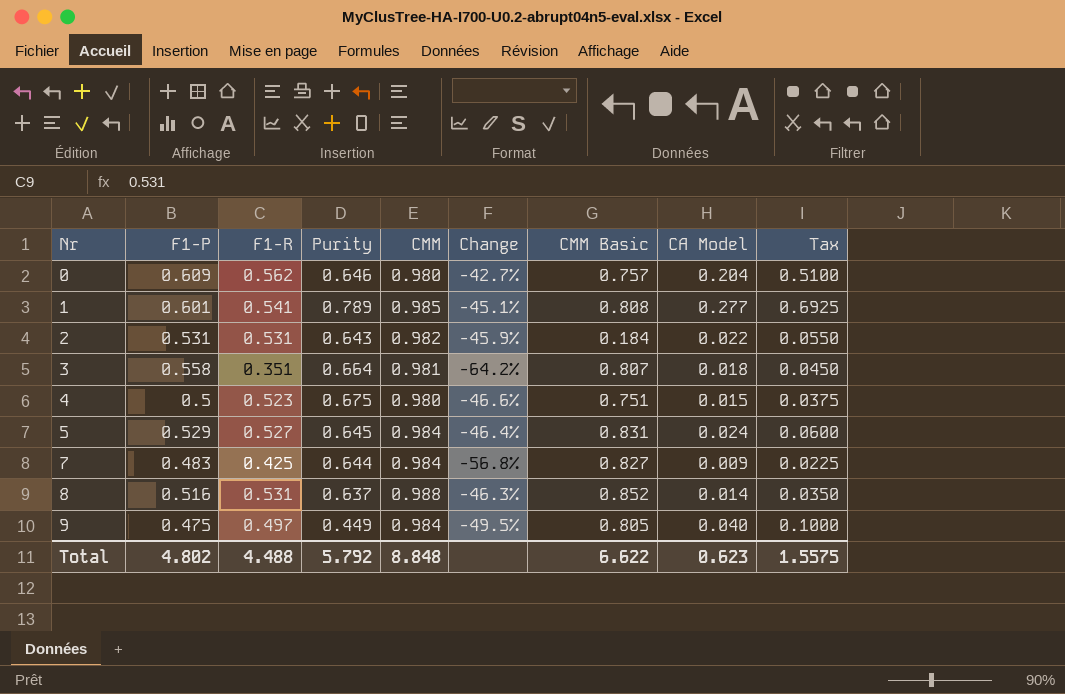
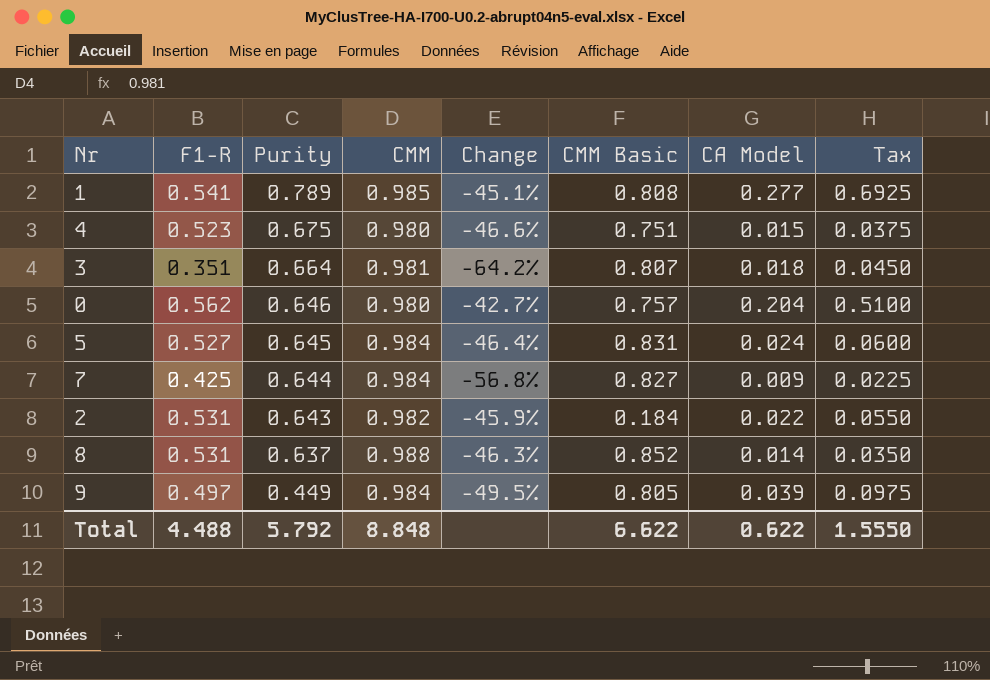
row order: Nr ascending -> Purity descending
column F1-P | position: 2 -> none
9 | CA Model: 0.040 -> 0.039
9 | Tax: 0.1000 -> 0.0975
Total | CA Model: 0.623 -> 0.622
Total | Tax: 1.5575 -> 1.5550

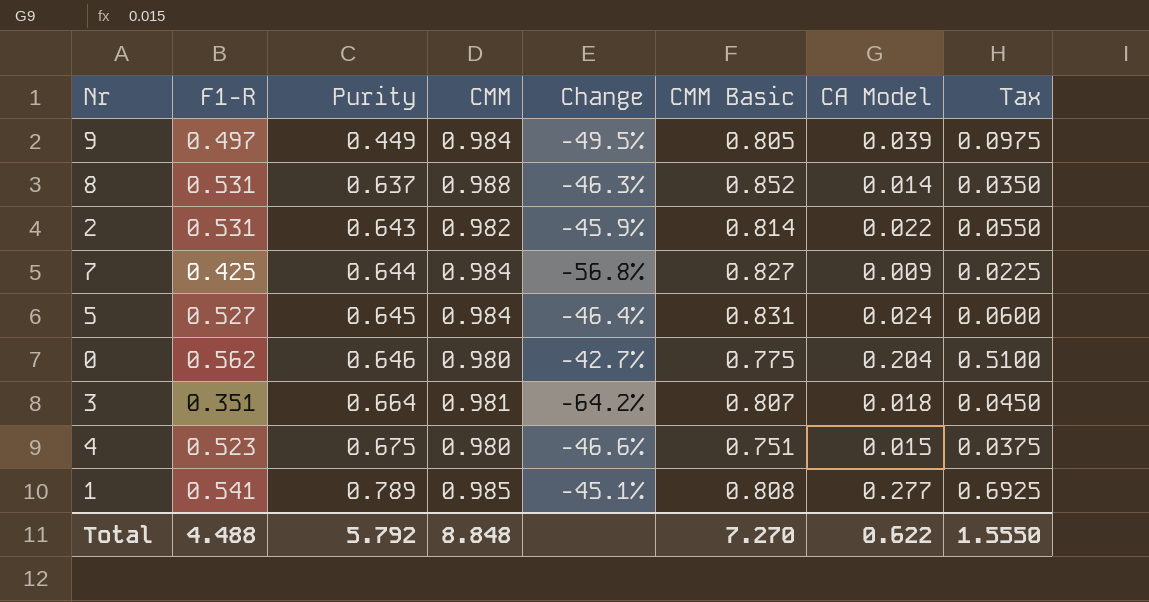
row order: Purity descending -> Purity ascending
2 | CMM Basic: 0.184 -> 0.814
0 | CMM Basic: 0.757 -> 0.775
Total | CMM Basic: 6.622 -> 7.270

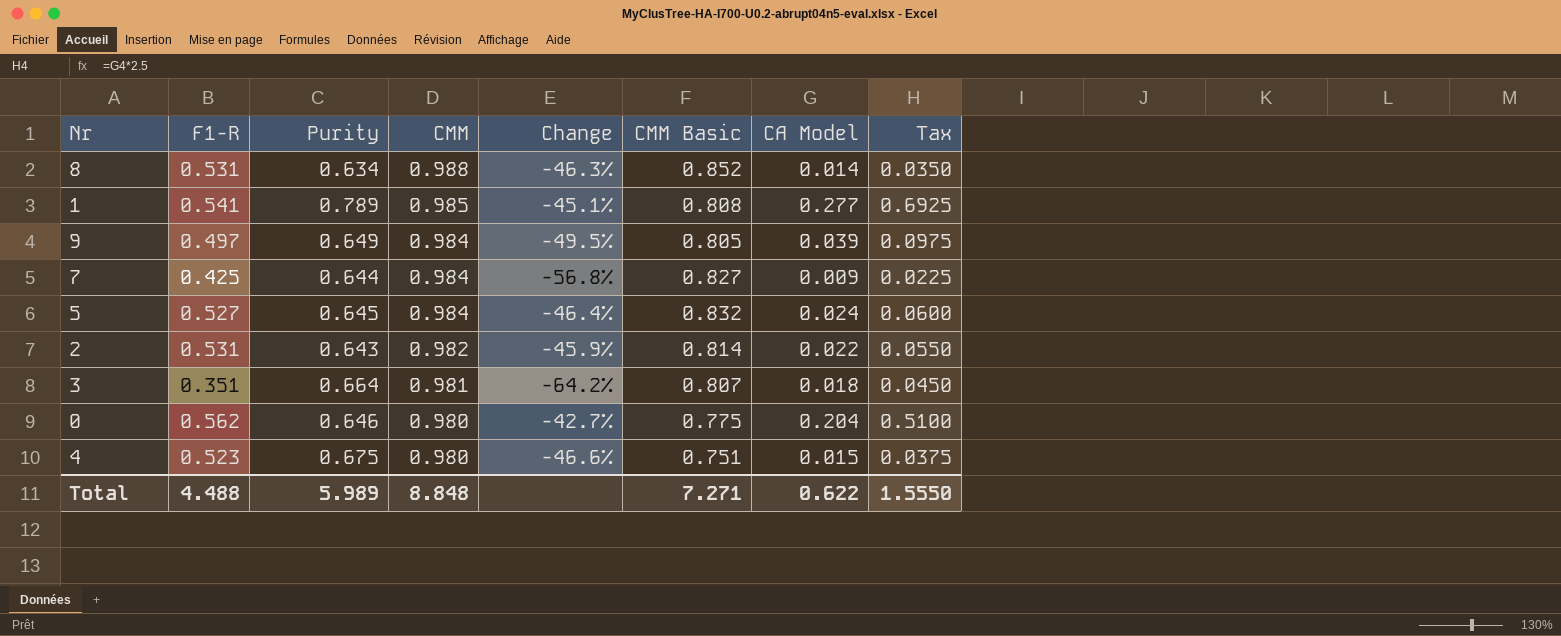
row order: Purity ascending -> CMM descending
8 | Purity: 0.637 -> 0.634
9 | Purity: 0.449 -> 0.649
5 | CMM Basic: 0.831 -> 0.832
Total | Purity: 5.792 -> 5.989
Total | CMM Basic: 7.270 -> 7.271

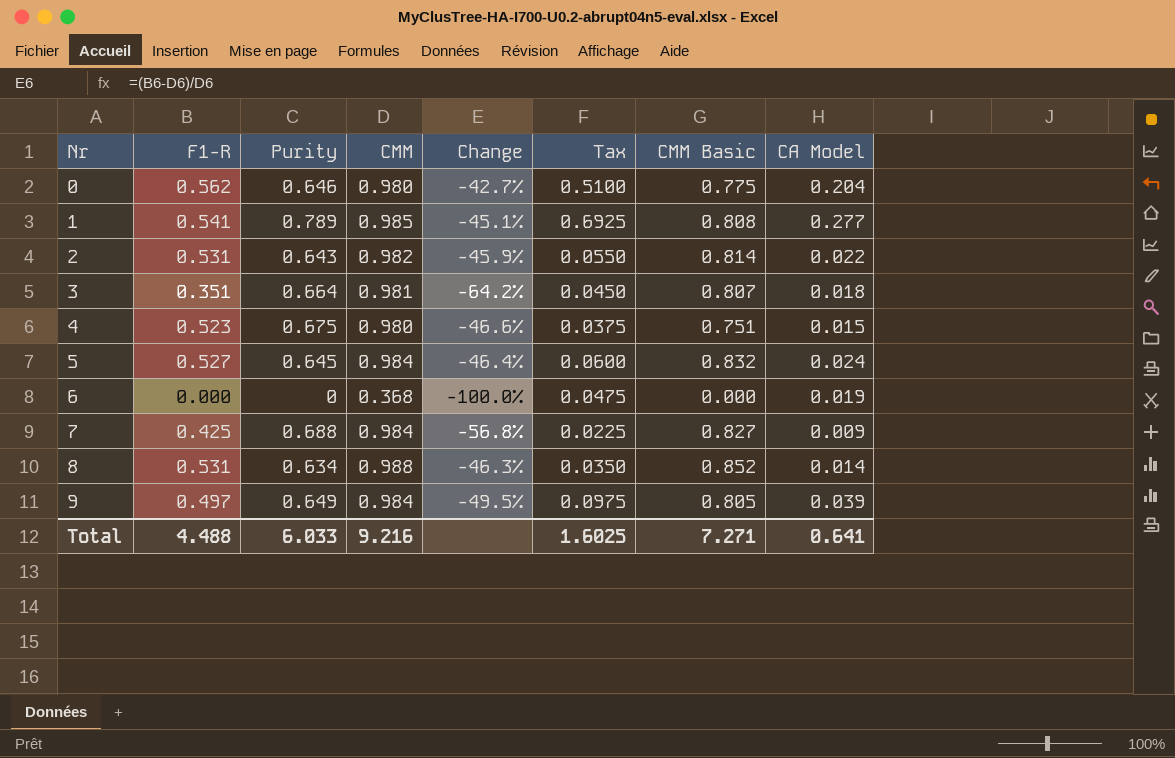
row order: CMM descending -> Nr ascending
column Tax | position: 8 -> 6
row 6: none -> 0.000 | 0 | 0.368 | -100.0% | 0.0475 | 0.000 | 0.019
7 | Purity: 0.644 -> 0.688
Total | Purity: 5.989 -> 6.033
Total | CMM: 8.848 -> 9.216
Total | Tax: 1.5550 -> 1.6025
Total | CA Model: 0.622 -> 0.641

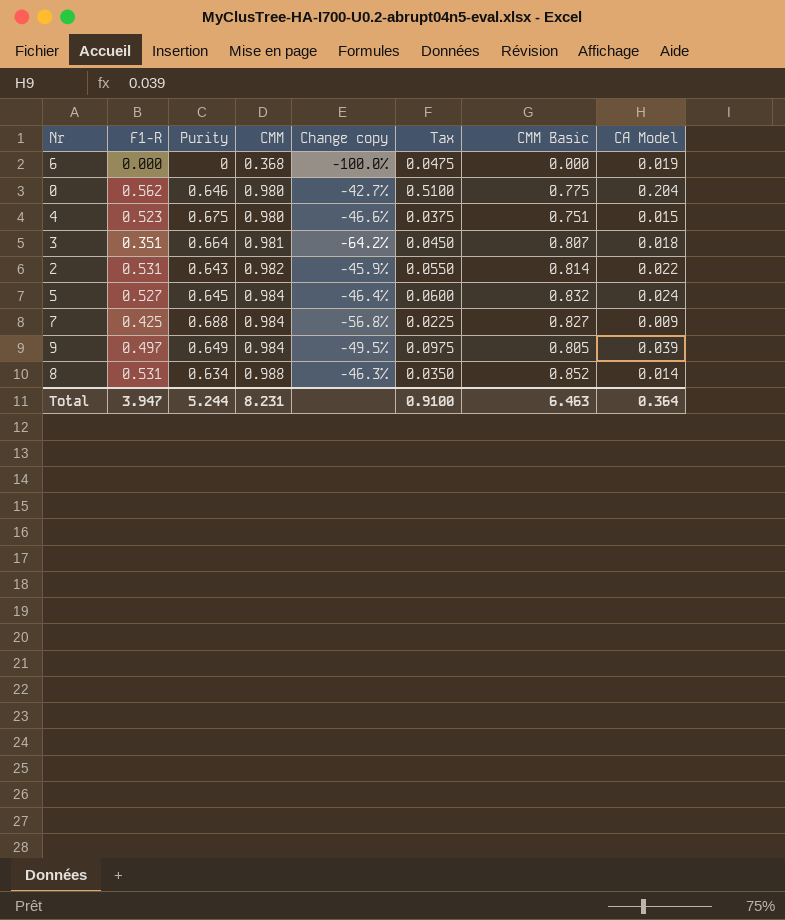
row order: Nr ascending -> CMM ascending
column name: Change -> Change copy
row 1: 0.541 | 0.789 | 0.985 | -45.1% | 0.6925 | 0.808 | 0.277 -> none
Total | F1-R: 4.488 -> 3.947
Total | Purity: 6.033 -> 5.244
Total | CMM: 9.216 -> 8.231
Total | Tax: 1.6025 -> 0.9100
Total | CMM Basic: 7.271 -> 6.463
Total | CA Model: 0.641 -> 0.364

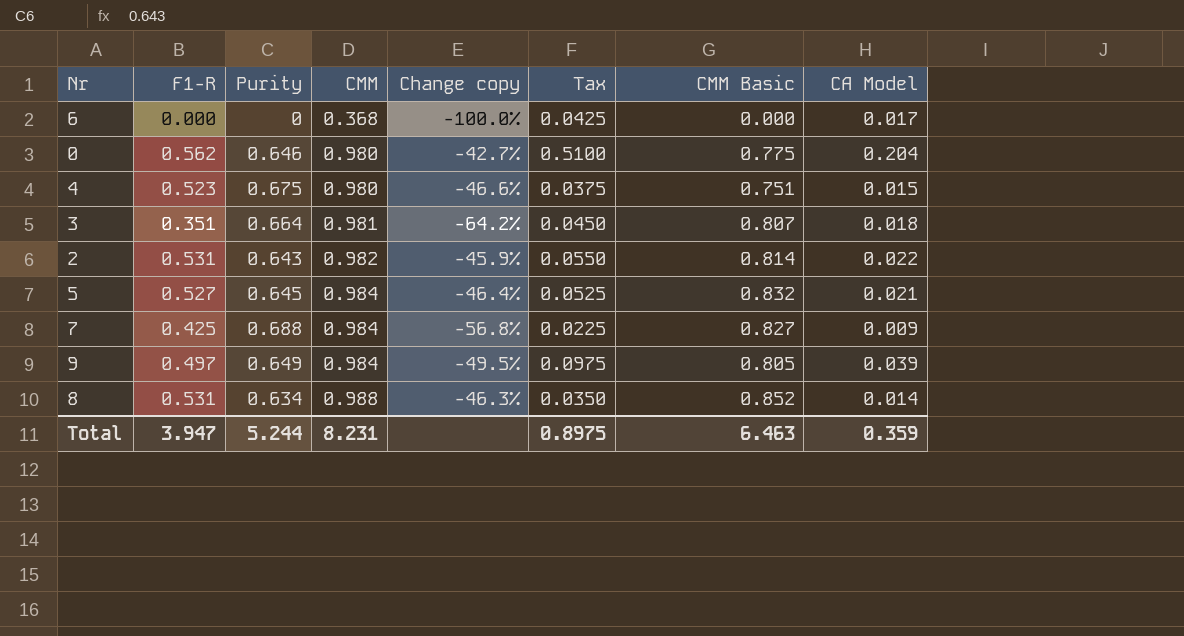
6 | Tax: 0.0475 -> 0.0425
6 | CA Model: 0.019 -> 0.017
5 | Tax: 0.0600 -> 0.0525
5 | CA Model: 0.024 -> 0.021
Total | Tax: 0.9100 -> 0.8975
Total | CA Model: 0.364 -> 0.359

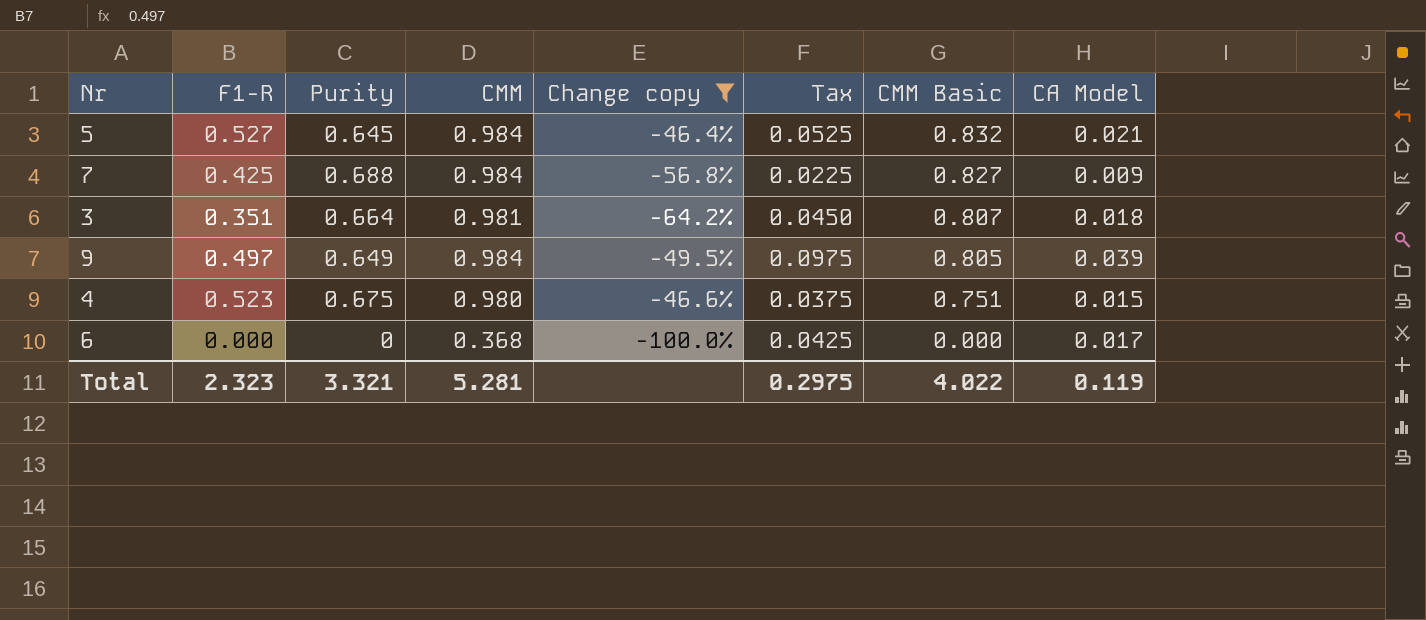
filter: none -> Change copy <= -46.4%
row order: CMM ascending -> CMM Basic descending
Total | F1-R: 3.947 -> 2.323
Total | Purity: 5.244 -> 3.321
Total | CMM: 8.231 -> 5.281
Total | Tax: 0.8975 -> 0.2975
Total | CMM Basic: 6.463 -> 4.022
Total | CA Model: 0.359 -> 0.119

